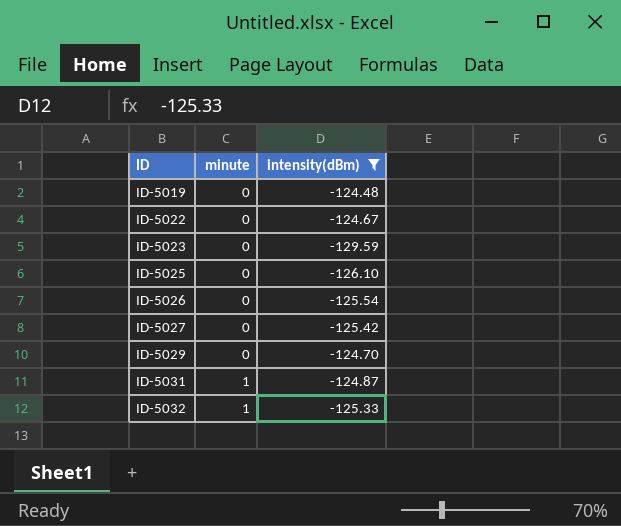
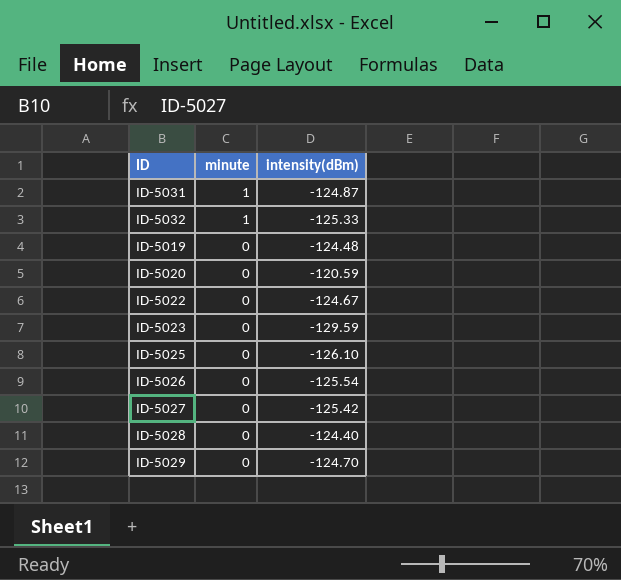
filter: intensity(dBm) <= -124.48 -> none
row order: ID ascending -> minute descending

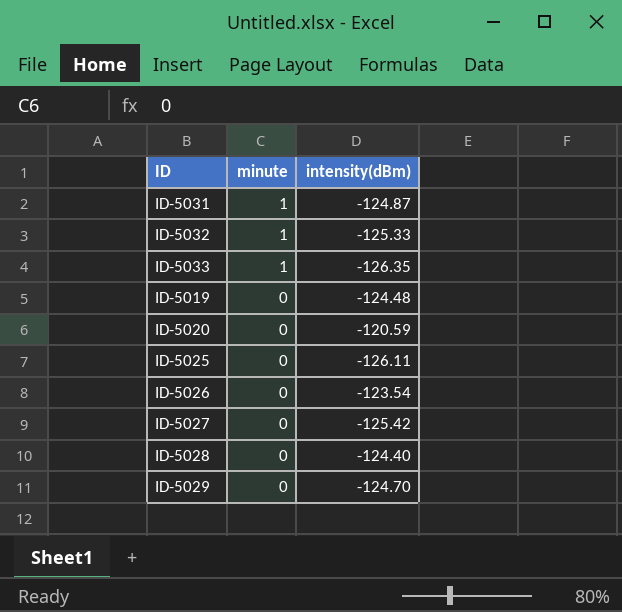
row ID-5022: 0 | -124.67 -> none
row ID-5023: 0 | -129.59 -> none
row ID-5033: none -> 1 | -126.35
ID-5025 | intensity(dBm): -126.10 -> -126.11
ID-5026 | intensity(dBm): -125.54 -> -123.54

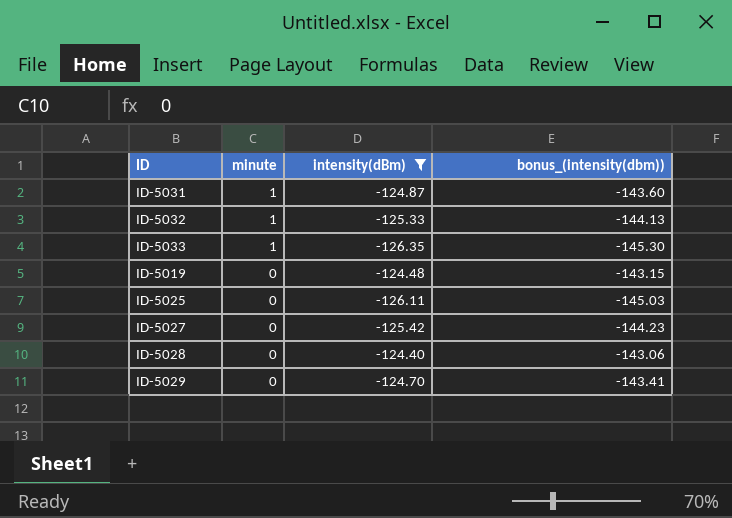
filter: none -> intensity(dBm) <= -124.40
column bonus_(intensity(dbm)) | formula: none -> [intensity(dBm)] * 1.15

